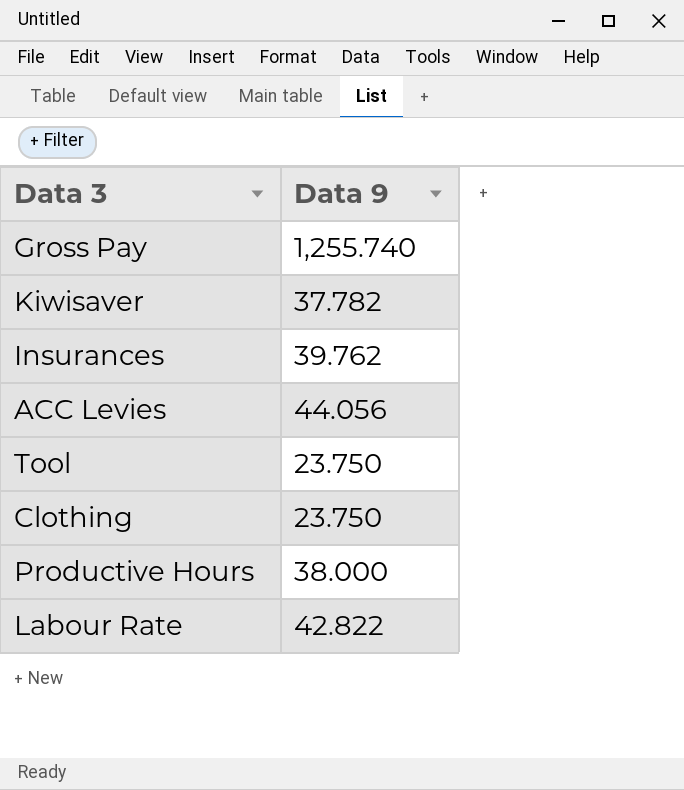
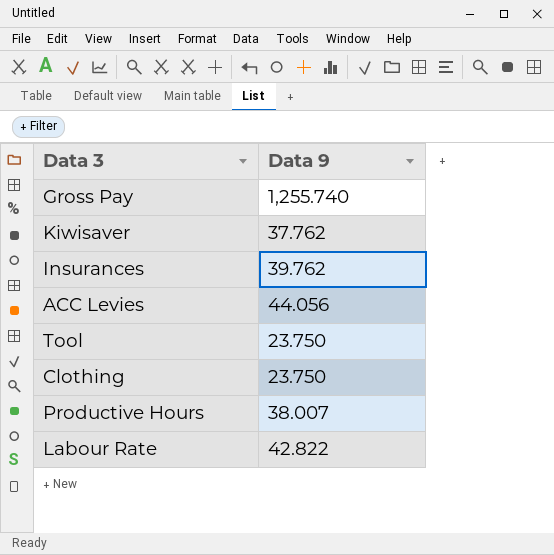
Kiwisaver | Data 9: 37.782 -> 37.762
Productive Hours | Data 9: 38.000 -> 38.007

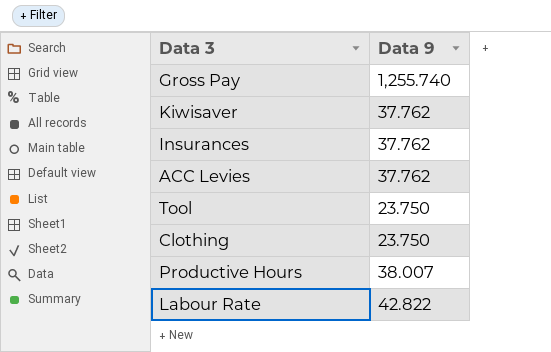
Insurances | Data 9: 39.762 -> 37.762
ACC Levies | Data 9: 44.056 -> 37.762

